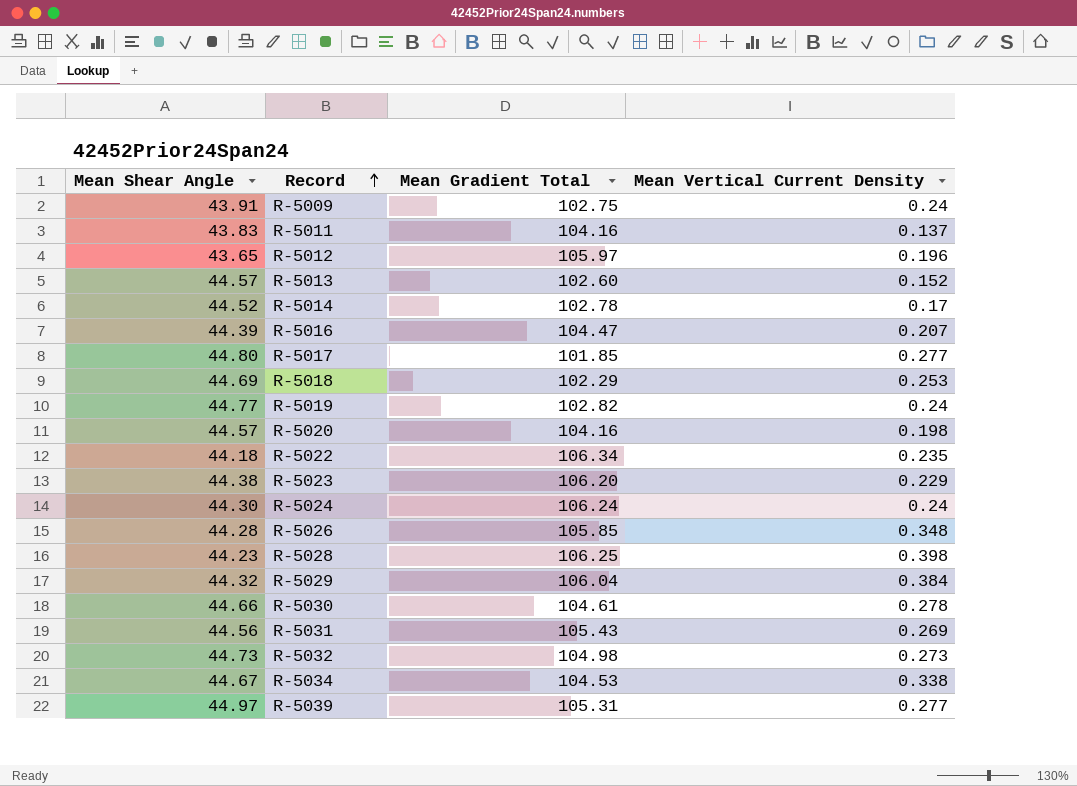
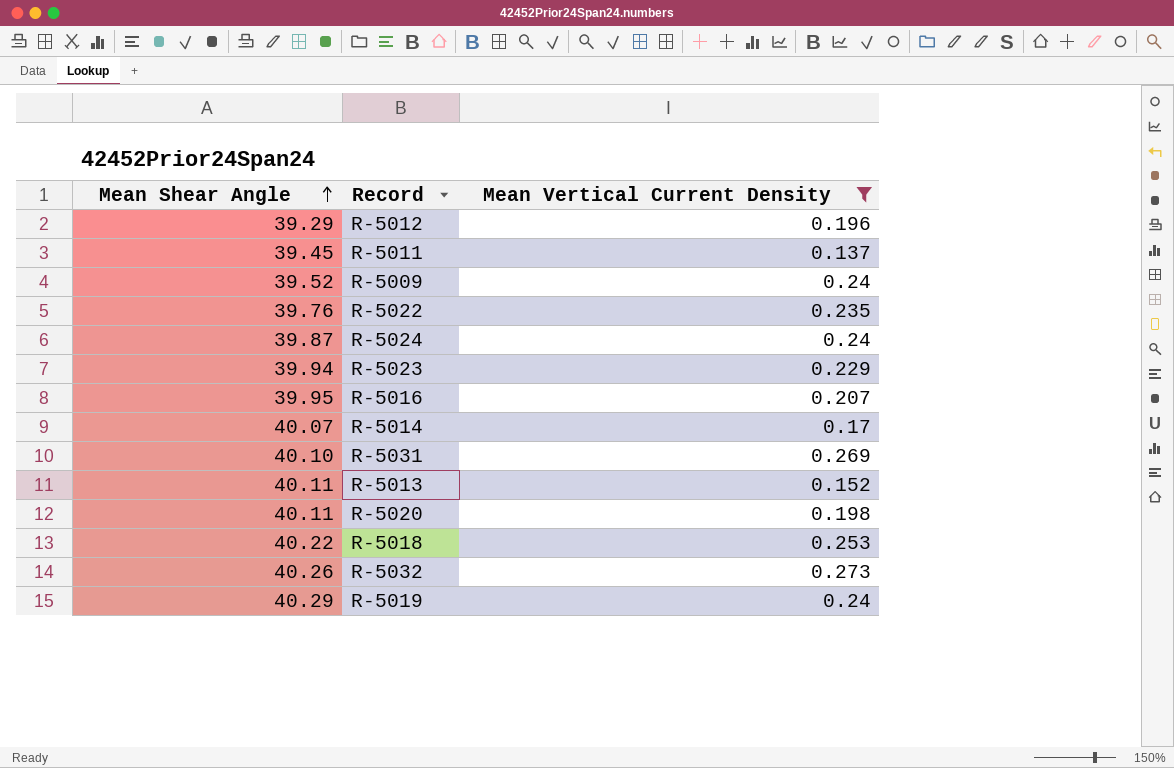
filter: none -> Mean Vertical Current Density <= 0.273
row order: Record ascending -> Mean Shear Angle ascending
column Mean Gradient Total | position: 3 -> none
R-5012 | Mean Shear Angle: 43.65 -> 39.29
R-5011 | Mean Shear Angle: 43.83 -> 39.45
R-5009 | Mean Shear Angle: 43.91 -> 39.52
R-5022 | Mean Shear Angle: 44.18 -> 39.76
R-5024 | Mean Shear Angle: 44.30 -> 39.87
R-5023 | Mean Shear Angle: 44.38 -> 39.94
R-5016 | Mean Shear Angle: 44.39 -> 39.95
R-5014 | Mean Shear Angle: 44.52 -> 40.07
R-5031 | Mean Shear Angle: 44.56 -> 40.10
R-5013 | Mean Shear Angle: 44.57 -> 40.11
R-5020 | Mean Shear Angle: 44.57 -> 40.11
R-5018 | Mean Shear Angle: 44.69 -> 40.22
R-5032 | Mean Shear Angle: 44.73 -> 40.26
R-5019 | Mean Shear Angle: 44.77 -> 40.29

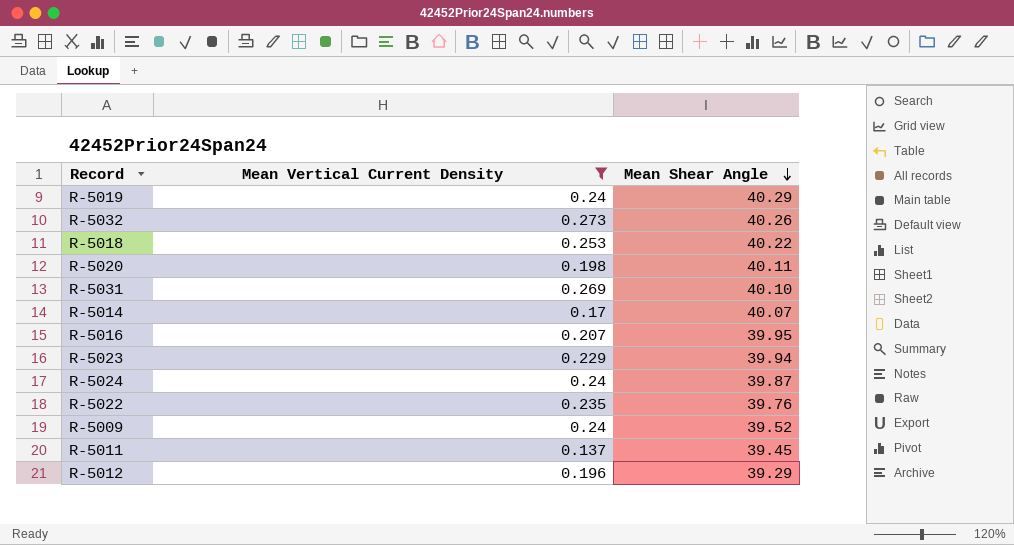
row order: Mean Shear Angle ascending -> Mean Shear Angle descending
column Mean Shear Angle | position: 1 -> 3
row R-5013: 40.11 | 0.152 -> none

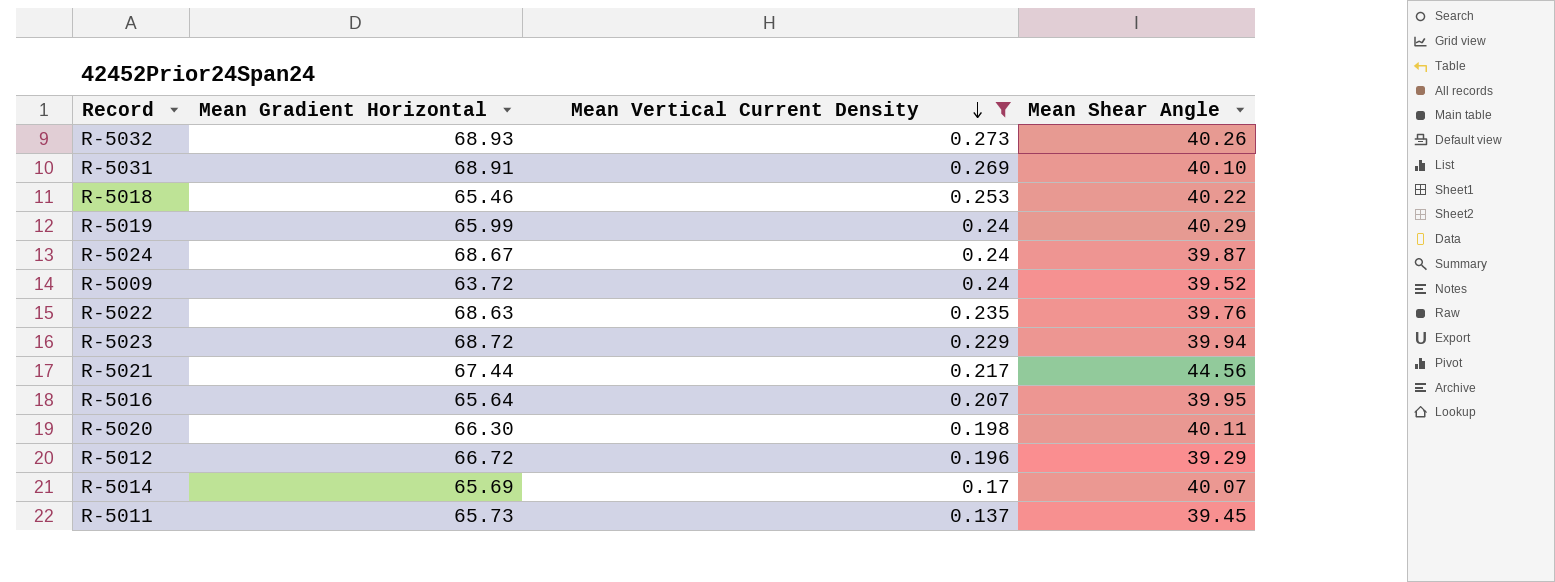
row order: Mean Shear Angle descending -> Mean Vertical Current Density descending
column Mean Gradient Horizontal | position: none -> 2
row R-5021: none -> 67.44 | 0.217 | 44.56

